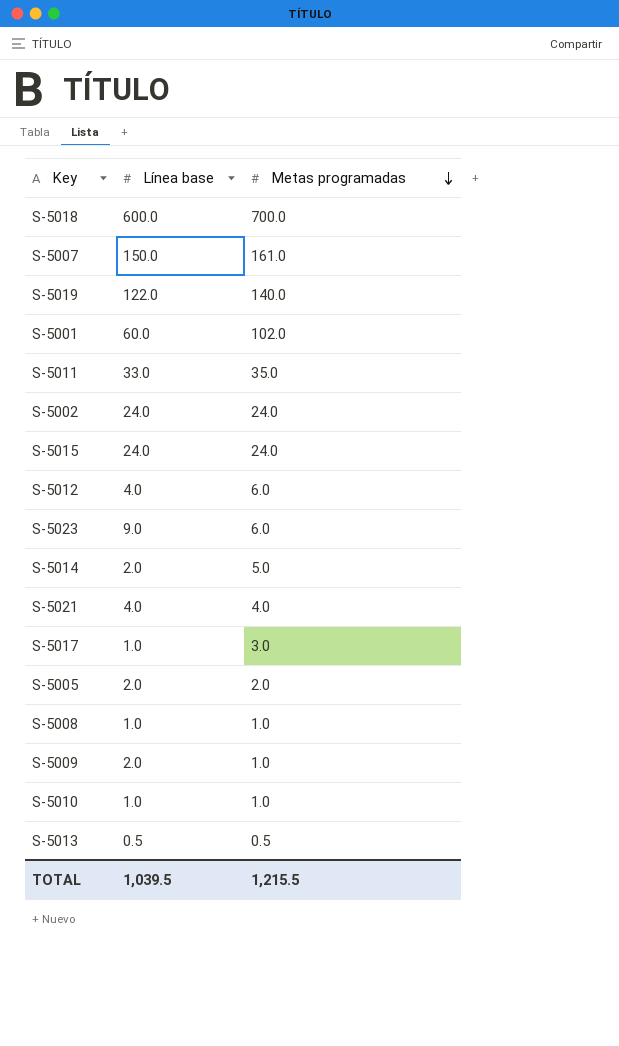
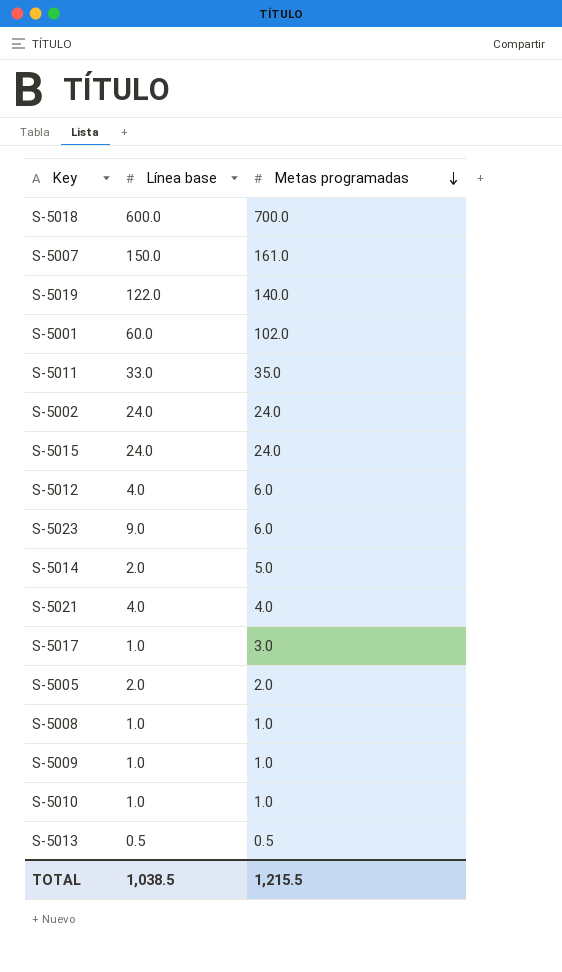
S-5009 | Línea base: 2.0 -> 1.0
TOTAL | Línea base: 1,039.5 -> 1,038.5

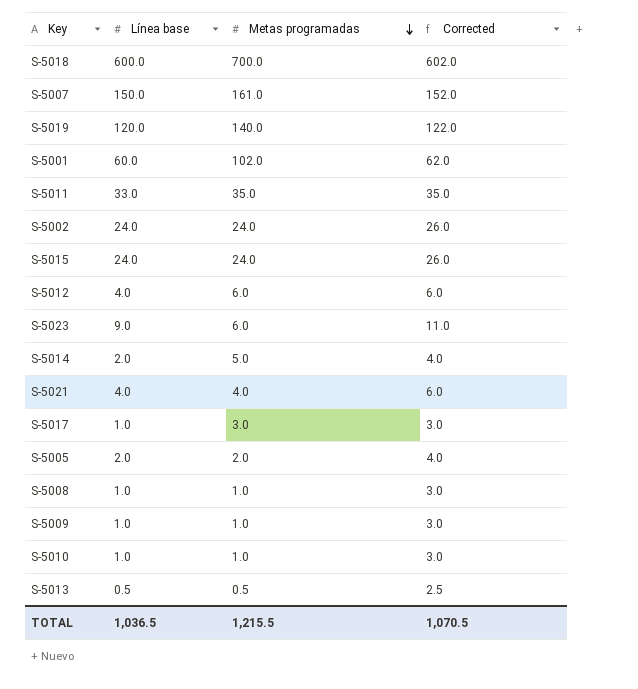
column Corrected | formula: none -> [Línea base] + 2
S-5019 | Línea base: 122.0 -> 120.0
TOTAL | Línea base: 1,038.5 -> 1,036.5

